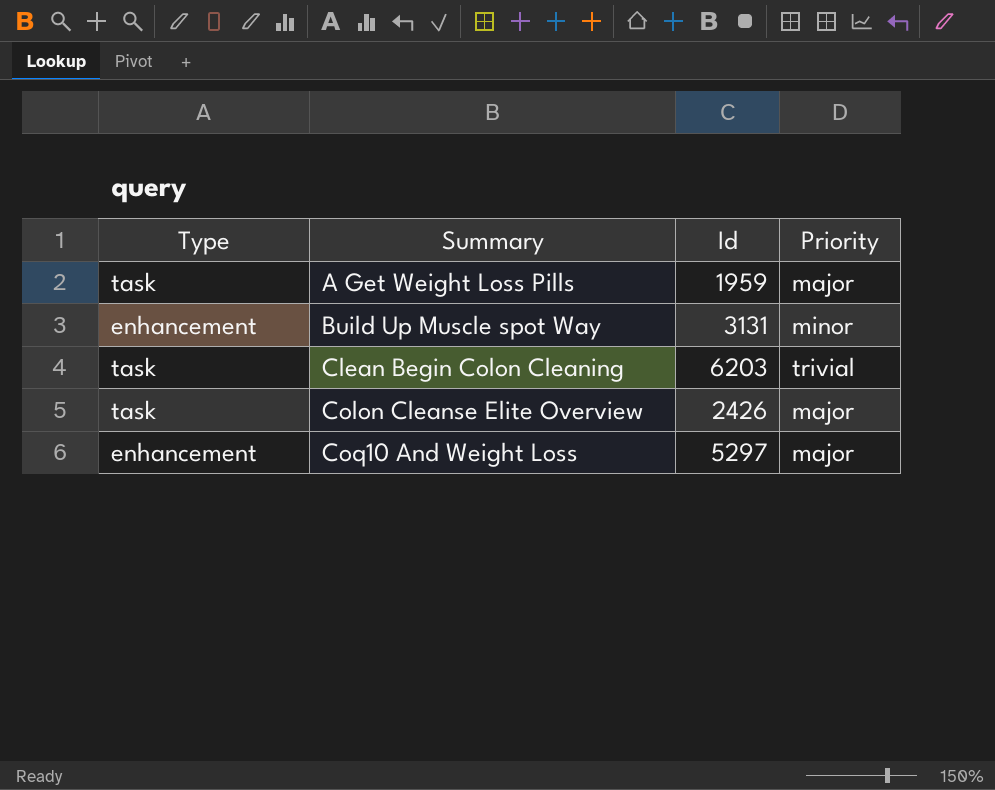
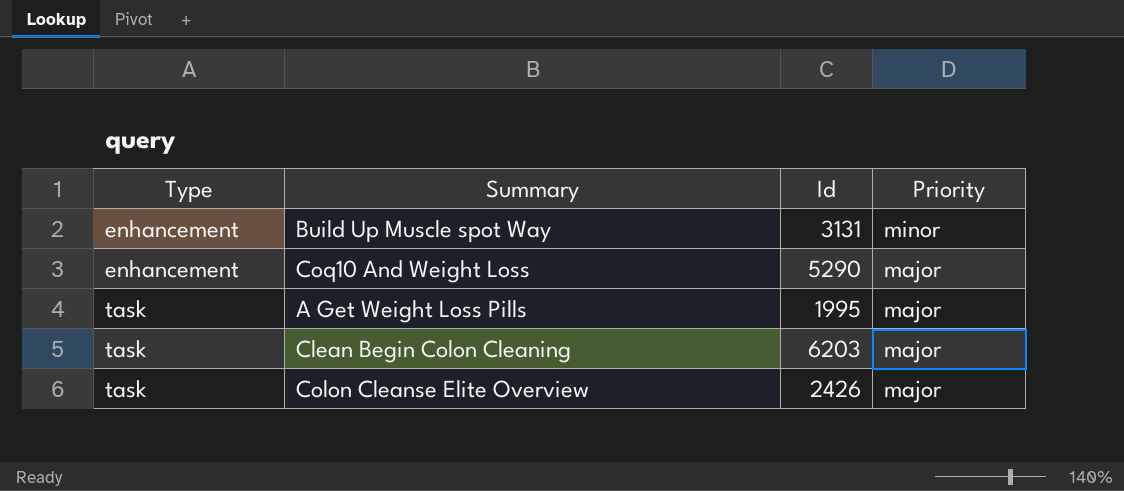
row order: Summary ascending -> Type ascending
Coq10 And Weight Loss | Id: 5297 -> 5290
A Get Weight Loss Pills | Id: 1959 -> 1995
Clean Begin Colon Cleaning | Priority: trivial -> major

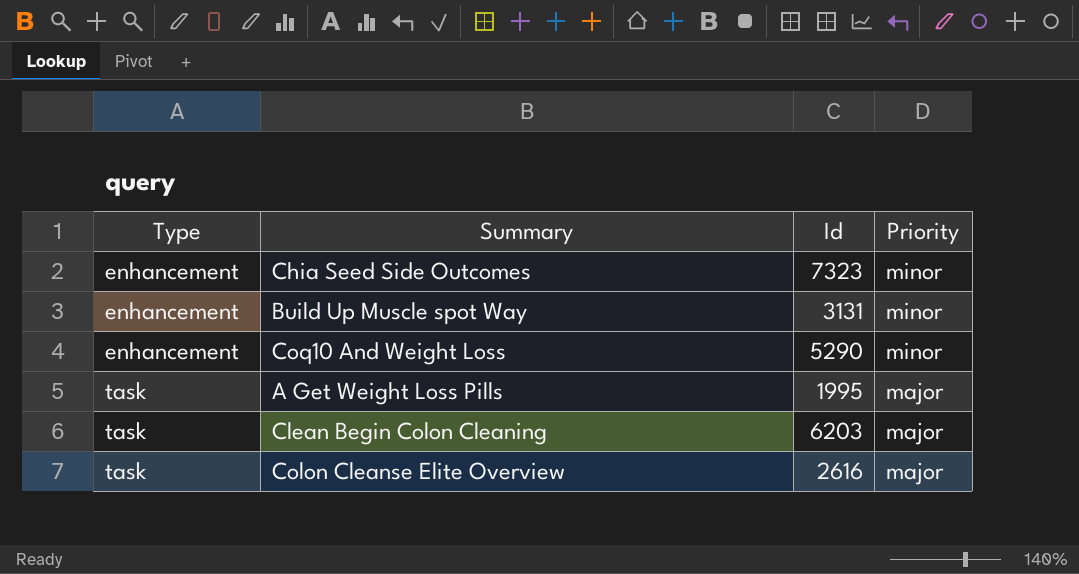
row Chia Seed Side Outcomes: none -> enhancement | 7323 | minor
Coq10 And Weight Loss | Priority: major -> minor
Colon Cleanse Elite Overview | Id: 2426 -> 2616

